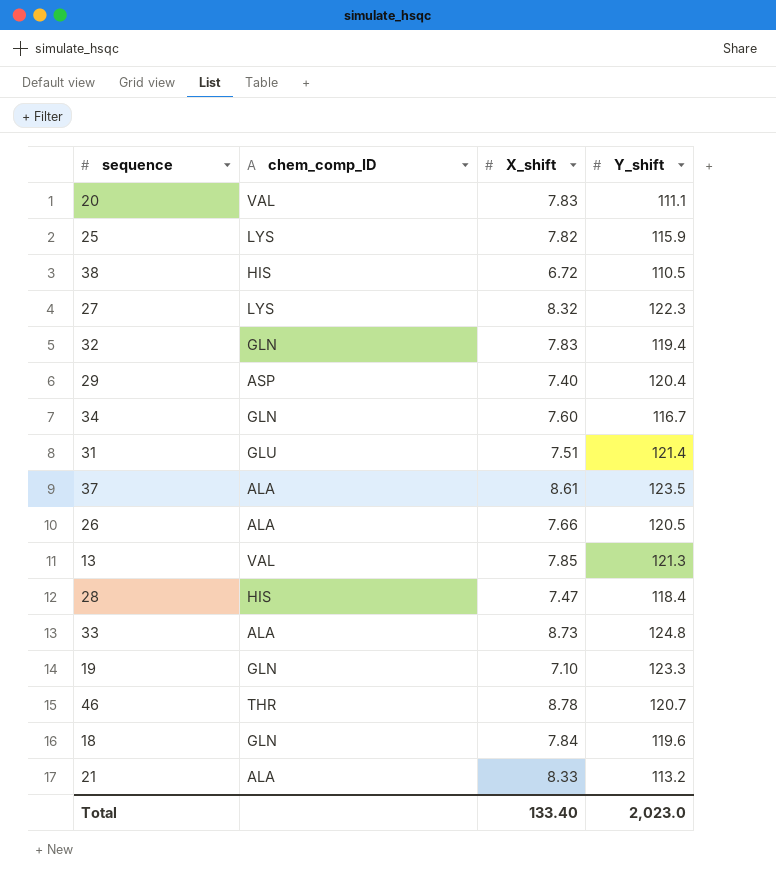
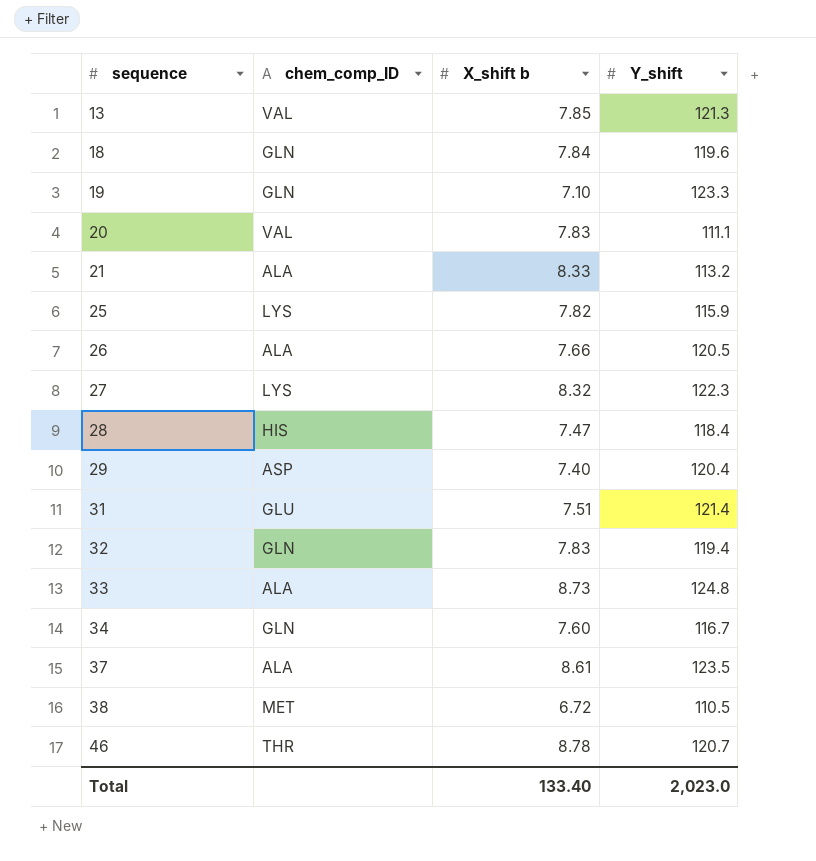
row order: none -> sequence ascending
column name: X_shift -> X_shift b
38 | chem_comp_ID: HIS -> MET

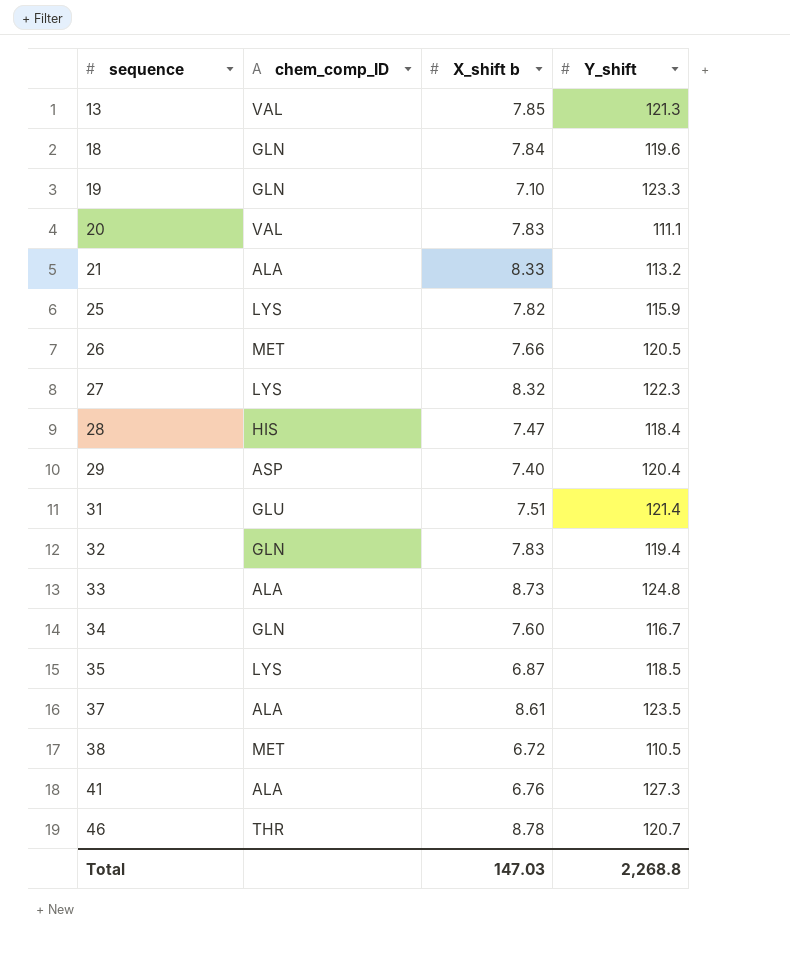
26 | chem_comp_ID: ALA -> MET
row 35: none -> LYS | 6.87 | 118.5
row 41: none -> ALA | 6.76 | 127.3
Total | X_shift b: 133.40 -> 147.03
Total | Y_shift: 2,023.0 -> 2,268.8

